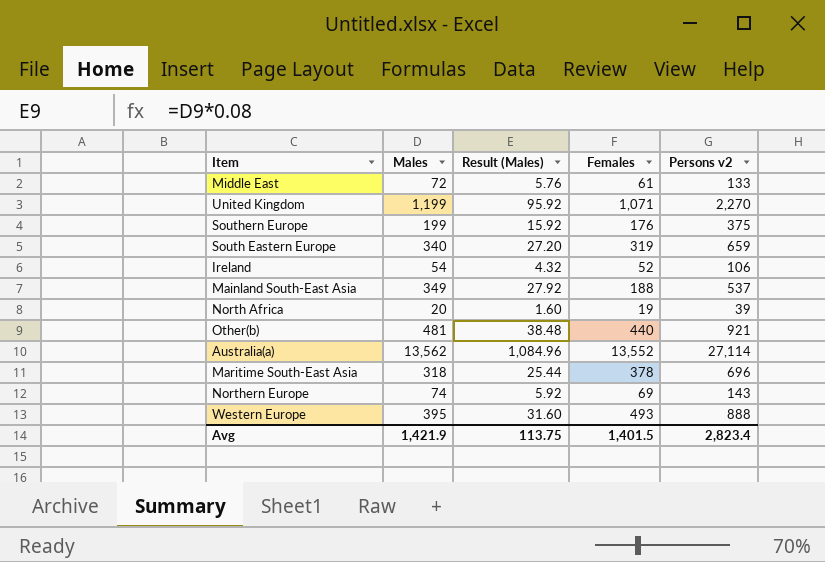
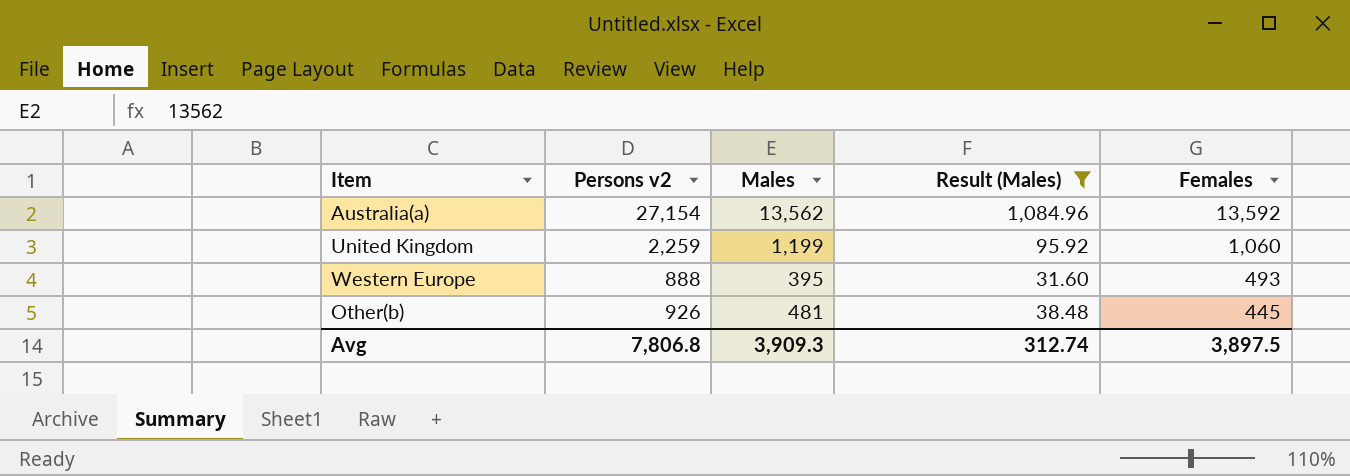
filter: none -> Result (Males) >= 31.60
row order: none -> Females descending
column Persons v2 | position: 5 -> 2
Australia(a) | Persons v2: 27,114 -> 27,154
Australia(a) | Females: 13,552 -> 13,592
United Kingdom | Persons v2: 2,270 -> 2,259
United Kingdom | Females: 1,071 -> 1,060
Other(b) | Persons v2: 921 -> 926
Other(b) | Females: 440 -> 445
Avg | Persons v2: 2,823.4 -> 7,806.8
Avg | Males: 1,421.9 -> 3,909.3
Avg | Result (Males): 113.75 -> 312.74
Avg | Females: 1,401.5 -> 3,897.5

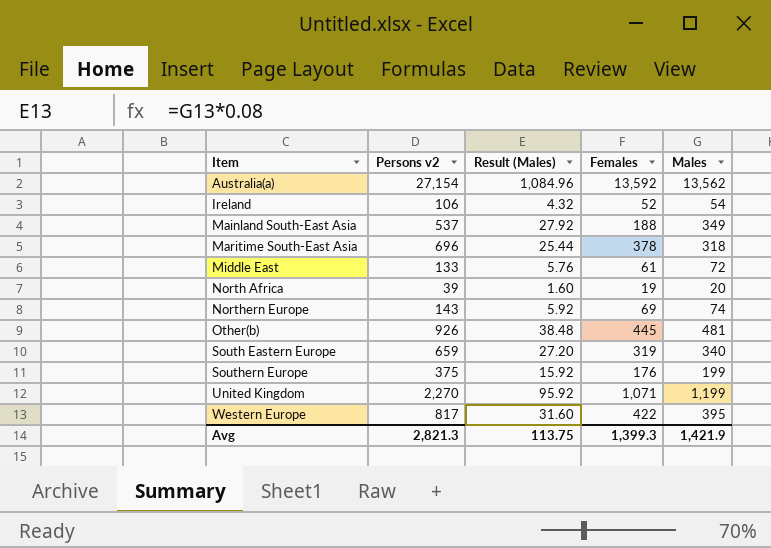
filter: Result (Males) >= 31.60 -> none
row order: Females descending -> Item ascending
column Males | position: 3 -> 5
United Kingdom | Persons v2: 2,259 -> 2,270
United Kingdom | Females: 1,060 -> 1,071
Western Europe | Persons v2: 888 -> 817
Western Europe | Females: 493 -> 422
Avg | Persons v2: 7,806.8 -> 2,821.3
Avg | Result (Males): 312.74 -> 113.75
Avg | Females: 3,897.5 -> 1,399.3
Avg | Males: 3,909.3 -> 1,421.9

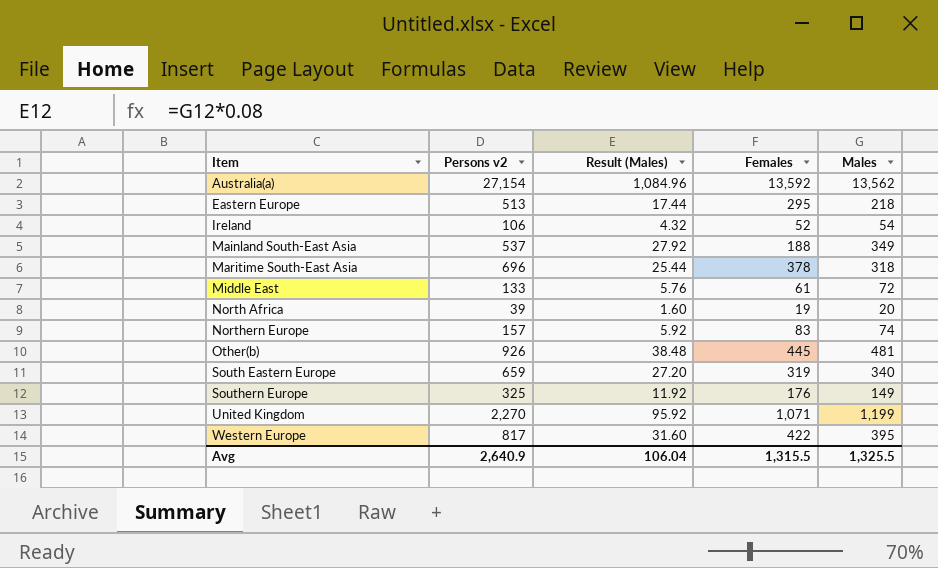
row Eastern Europe: none -> 513 | 17.44 | 295 | 218
Northern Europe | Persons v2: 143 -> 157
Northern Europe | Females: 69 -> 83
Southern Europe | Persons v2: 375 -> 325
Southern Europe | Result (Males): 15.92 -> 11.92
Southern Europe | Males: 199 -> 149
Avg | Persons v2: 2,821.3 -> 2,640.9
Avg | Result (Males): 113.75 -> 106.04
Avg | Females: 1,399.3 -> 1,315.5
Avg | Males: 1,421.9 -> 1,325.5

